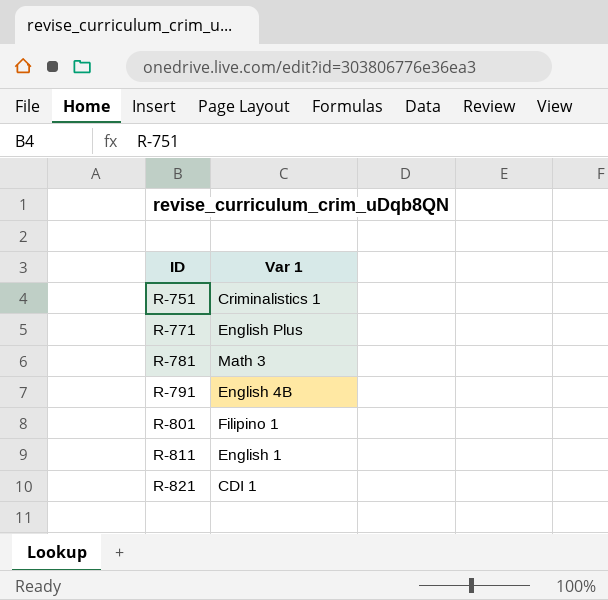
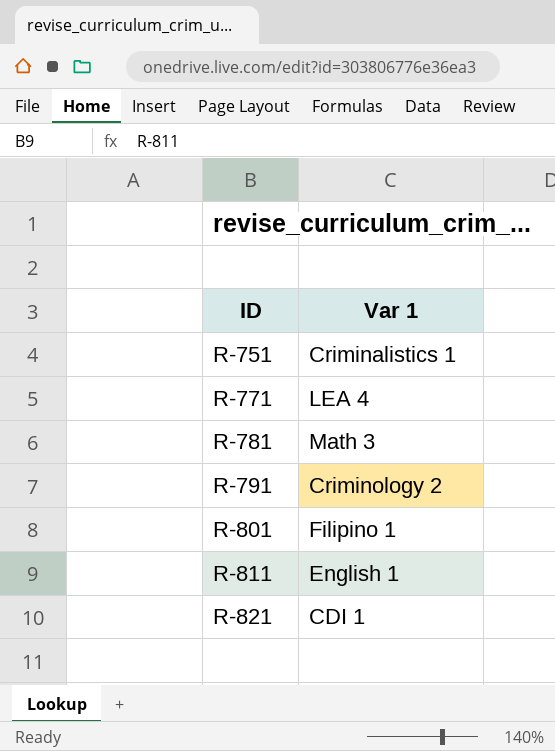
R-771 | Var 1: English Plus -> LEA 4
R-791 | Var 1: English 4B -> Criminology 2

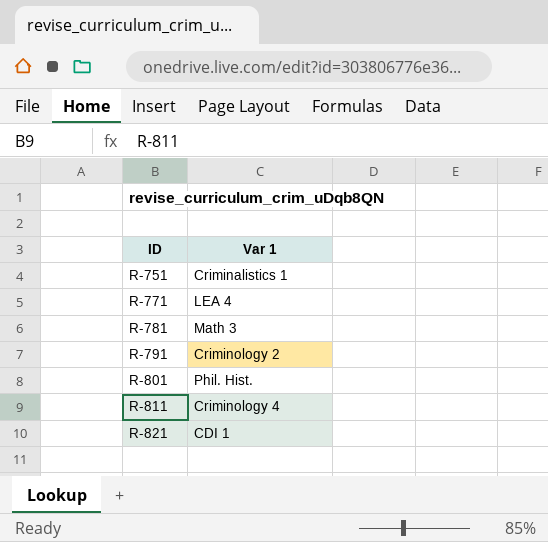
R-801 | Var 1: Filipino 1 -> Phil. Hist.
R-811 | Var 1: English 1 -> Criminology 4

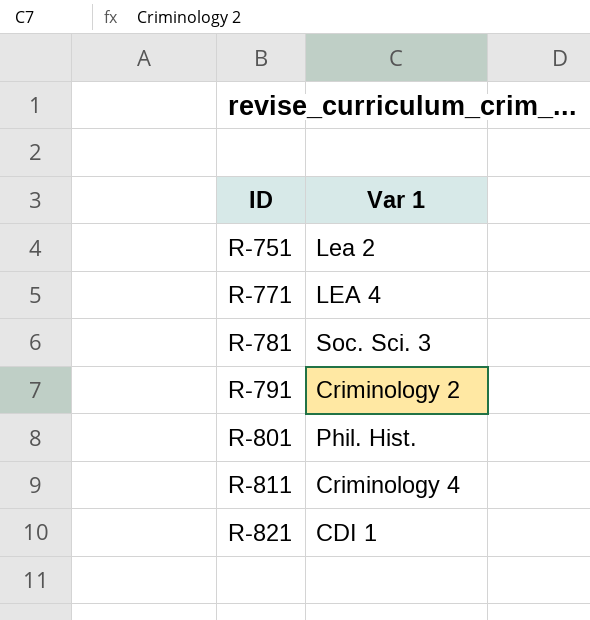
R-751 | Var 1: Criminalistics 1 -> Lea 2
R-781 | Var 1: Math 3 -> Soc. Sci. 3

